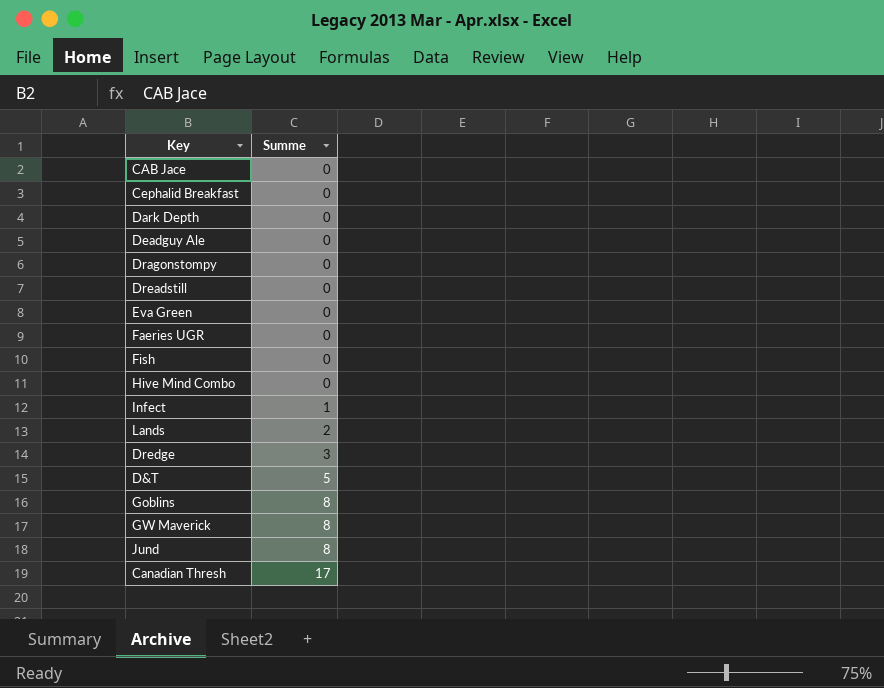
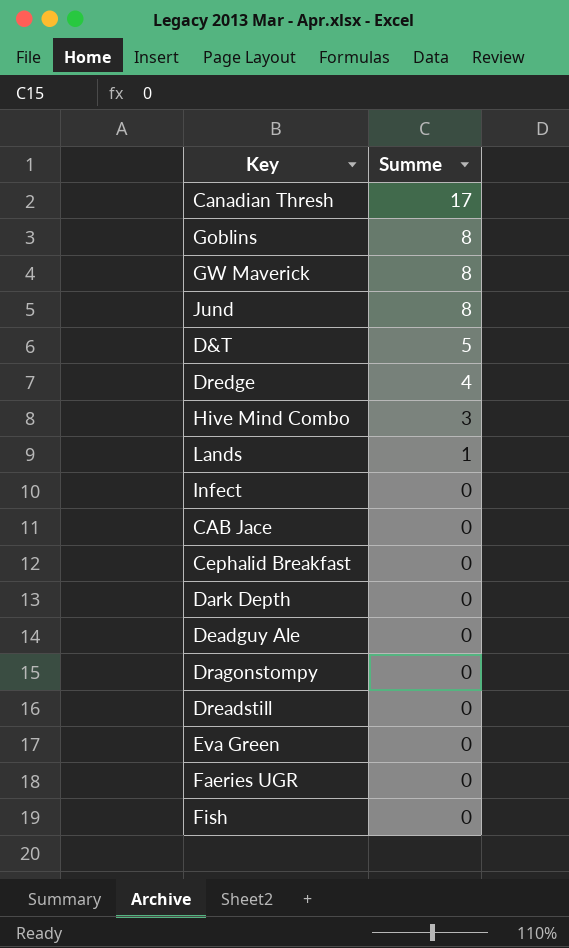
row order: Summe ascending -> Summe descending
Dredge | Summe: 3 -> 4
Hive Mind Combo | Summe: 0 -> 3
Lands | Summe: 2 -> 1
Infect | Summe: 1 -> 0

